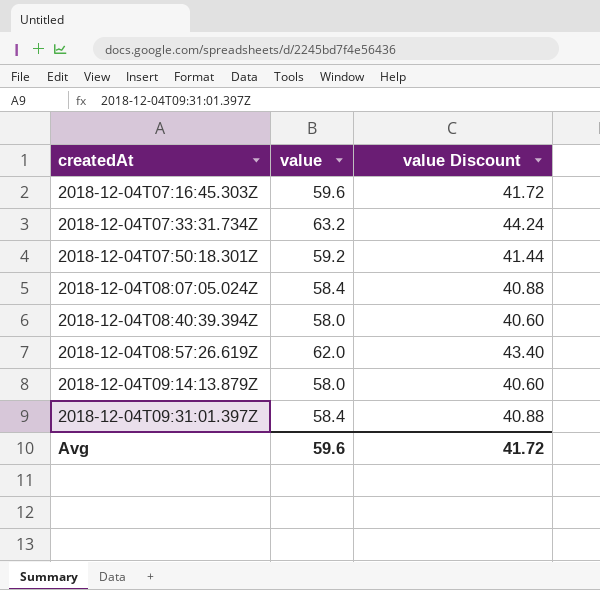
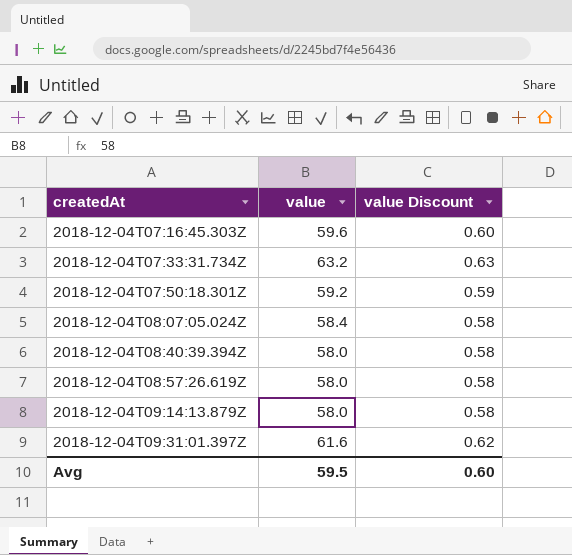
column value Discount | formula: [value] * 0.7 -> [value] * 0.01
2018-12-04T08:57:26.619Z | value: 62.0 -> 58.0
2018-12-04T09:31:01.397Z | value: 58.4 -> 61.6
Avg | value: 59.6 -> 59.5
Avg | value Discount: 41.72 -> 0.60

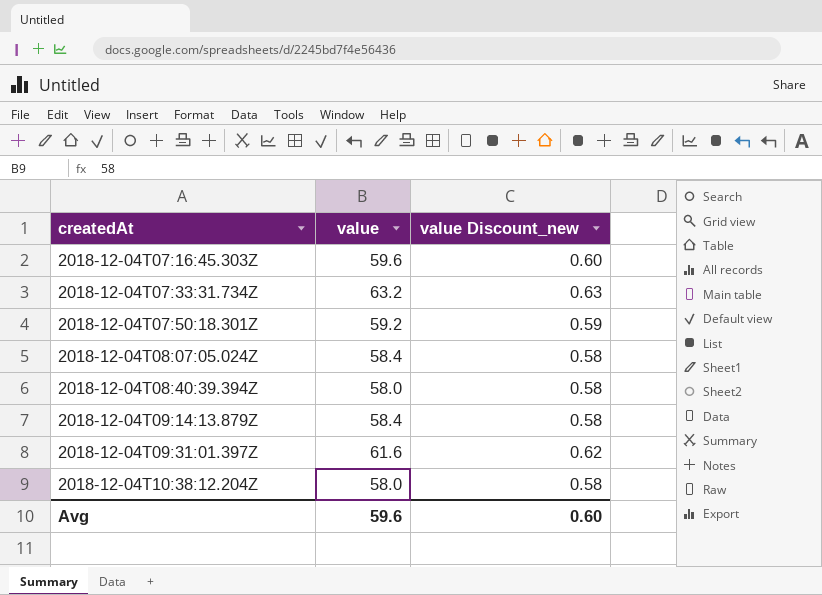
column name: value Discount -> value Discount_new
row 2018-12-04T08:57:26.619Z: 58.0 | 0.58 -> none
2018-12-04T09:14:13.879Z | value: 58.0 -> 58.4
row 2018-12-04T10:38:12.204Z: none -> 58.0 | 0.58
Avg | value: 59.5 -> 59.6

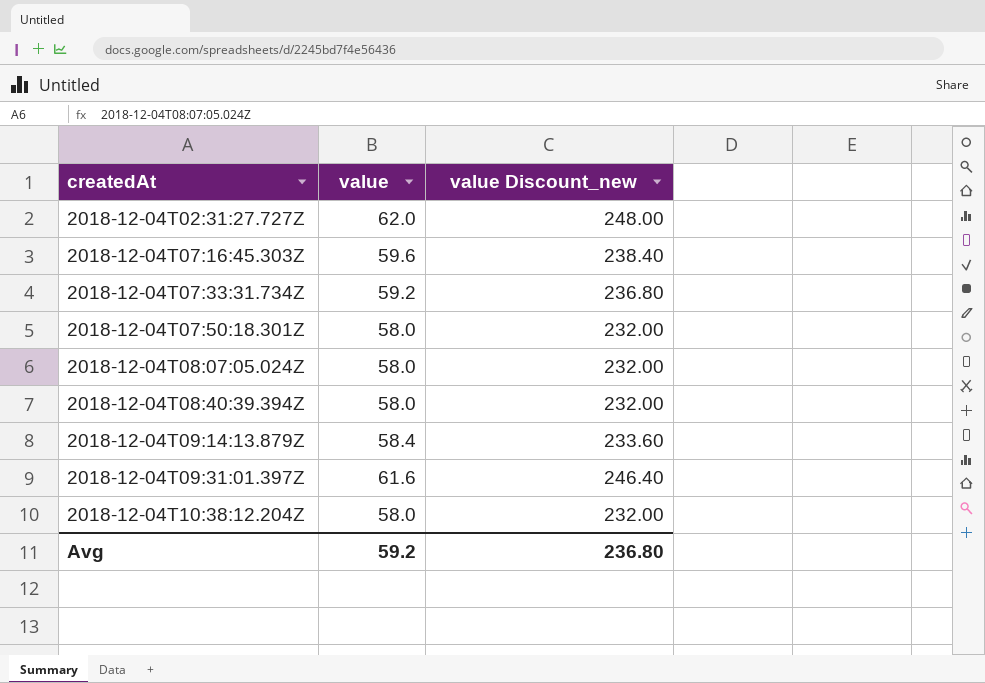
column value Discount_new | formula: [value] * 0.01 -> [value] * 4
row 2018-12-04T02:31:27.727Z: none -> 62.0 | 248.00
2018-12-04T07:33:31.734Z | value: 63.2 -> 59.2
2018-12-04T07:50:18.301Z | value: 59.2 -> 58.0
2018-12-04T08:07:05.024Z | value: 58.4 -> 58.0
Avg | value: 59.6 -> 59.2
Avg | value Discount_new: 0.60 -> 236.80

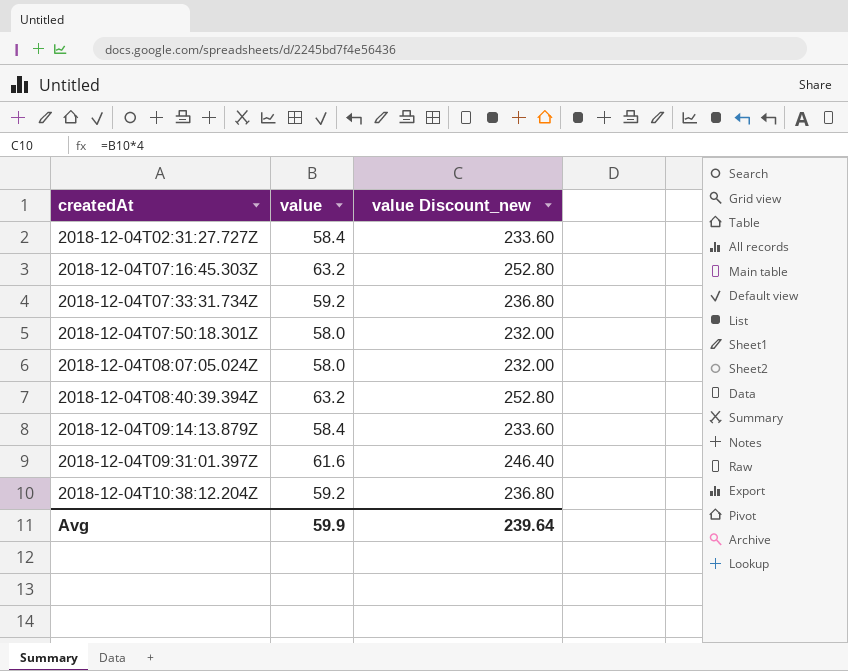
2018-12-04T02:31:27.727Z | value: 62.0 -> 58.4
2018-12-04T02:31:27.727Z | value Discount_new: 248.00 -> 233.60
2018-12-04T07:16:45.303Z | value: 59.6 -> 63.2
2018-12-04T07:16:45.303Z | value Discount_new: 238.40 -> 252.80
2018-12-04T08:40:39.394Z | value: 58.0 -> 63.2
2018-12-04T08:40:39.394Z | value Discount_new: 232.00 -> 252.80
2018-12-04T10:38:12.204Z | value: 58.0 -> 59.2
2018-12-04T10:38:12.204Z | value Discount_new: 232.00 -> 236.80
Avg | value: 59.2 -> 59.9
Avg | value Discount_new: 236.80 -> 239.64

